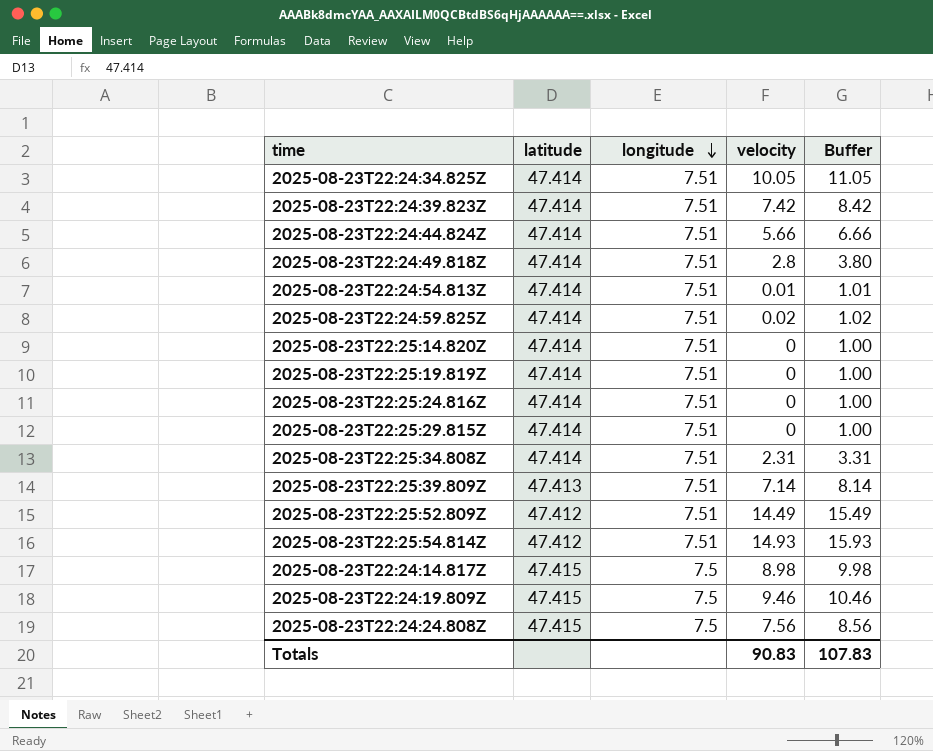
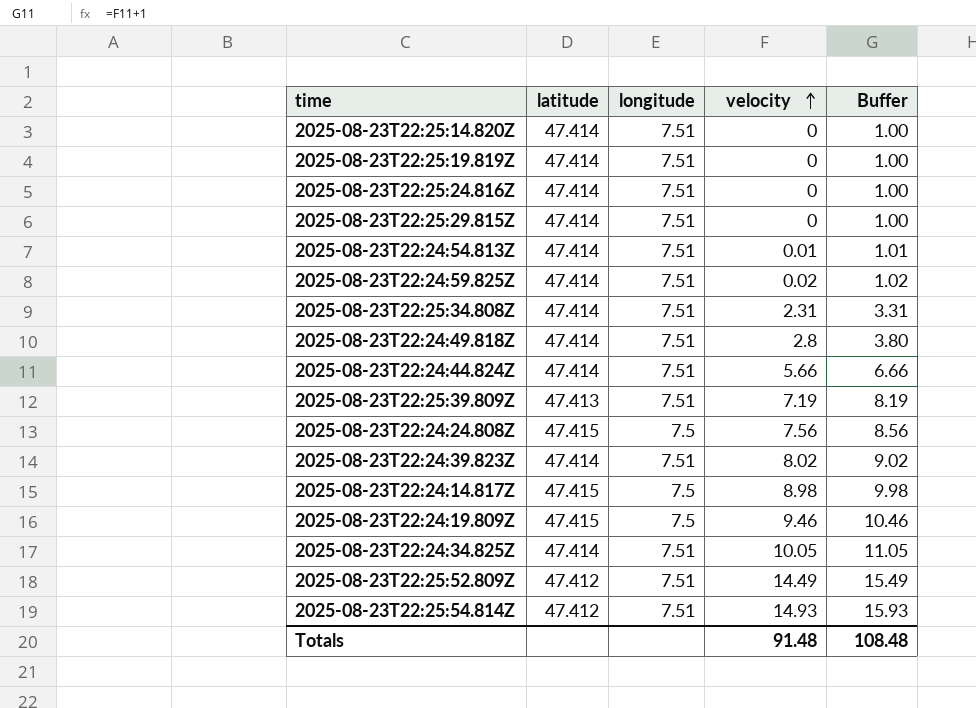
row order: longitude descending -> velocity ascending
2025-08-23T22:25:39.809Z | velocity: 7.14 -> 7.19
2025-08-23T22:25:39.809Z | Buffer: 8.14 -> 8.19
2025-08-23T22:24:39.823Z | velocity: 7.42 -> 8.02
2025-08-23T22:24:39.823Z | Buffer: 8.42 -> 9.02
Totals | velocity: 90.83 -> 91.48
Totals | Buffer: 107.83 -> 108.48

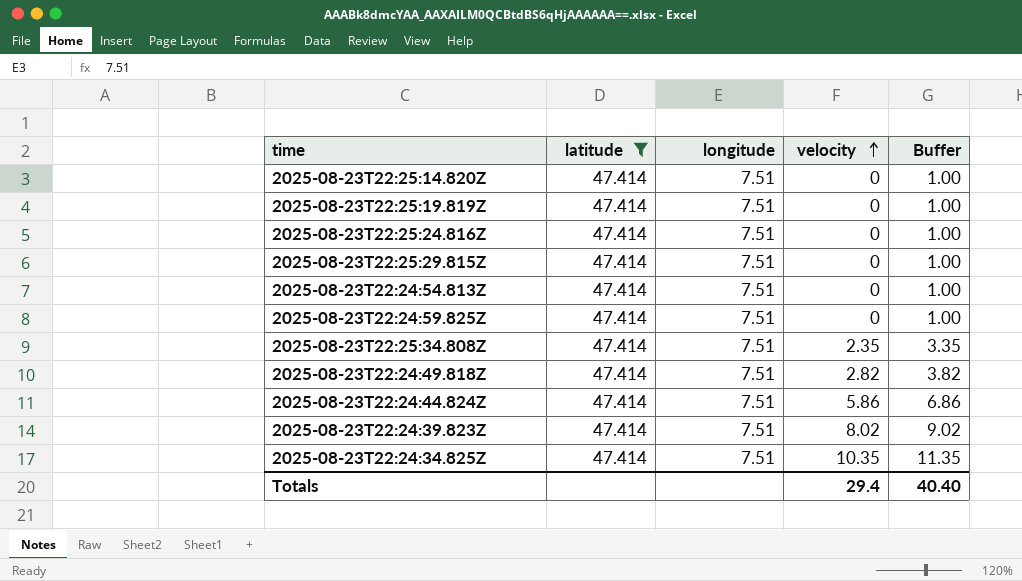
filter: none -> latitude = 47.414
2025-08-23T22:24:54.813Z | velocity: 0.01 -> 0
2025-08-23T22:24:54.813Z | Buffer: 1.01 -> 1.00
2025-08-23T22:24:59.825Z | velocity: 0.02 -> 0
2025-08-23T22:24:59.825Z | Buffer: 1.02 -> 1.00
2025-08-23T22:25:34.808Z | velocity: 2.31 -> 2.35
2025-08-23T22:25:34.808Z | Buffer: 3.31 -> 3.35
2025-08-23T22:24:49.818Z | velocity: 2.8 -> 2.82
2025-08-23T22:24:49.818Z | Buffer: 3.80 -> 3.82
2025-08-23T22:24:44.824Z | velocity: 5.66 -> 5.86
2025-08-23T22:24:44.824Z | Buffer: 6.66 -> 6.86
2025-08-23T22:24:34.825Z | velocity: 10.05 -> 10.35
2025-08-23T22:24:34.825Z | Buffer: 11.05 -> 11.35
Totals | velocity: 91.48 -> 29.4
Totals | Buffer: 108.48 -> 40.40

